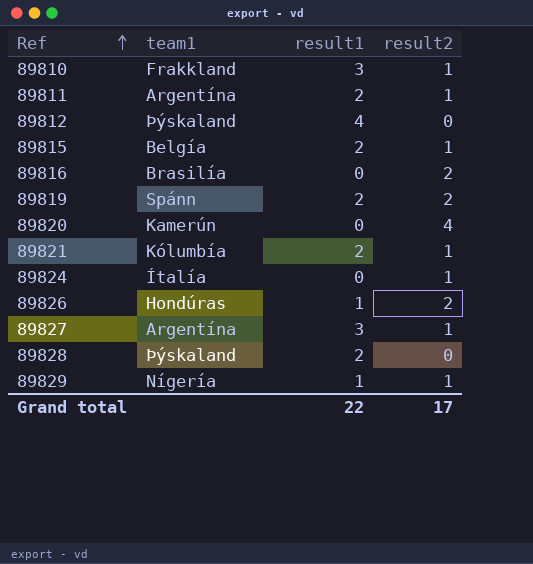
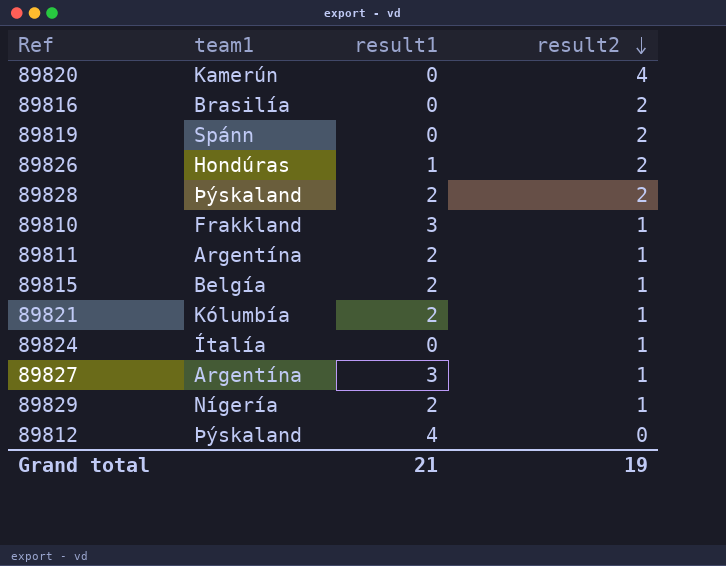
row order: Ref ascending -> result2 descending
89819 | result1: 2 -> 0
89828 | result2: 0 -> 2
89829 | result1: 1 -> 2
Grand total | result1: 22 -> 21
Grand total | result2: 17 -> 19

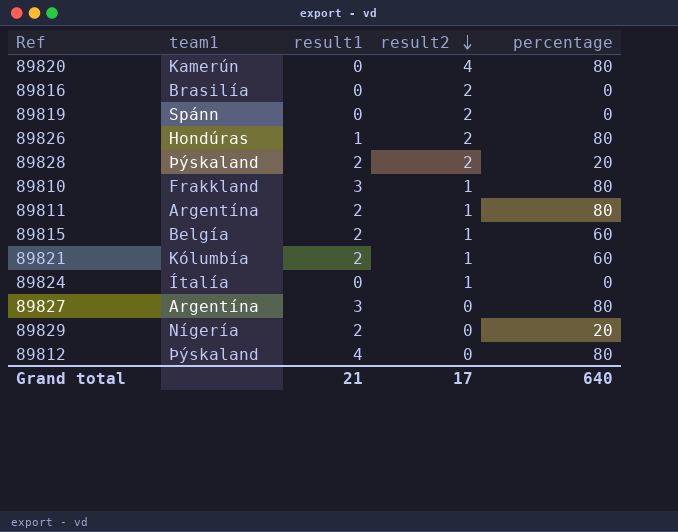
column percentage | position: none -> 5
89827 | result2: 1 -> 0
89829 | result2: 1 -> 0
Grand total | result2: 19 -> 17

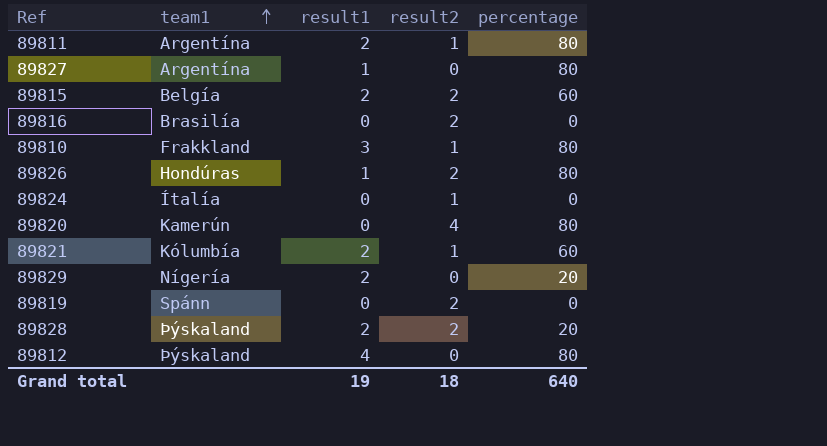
row order: result2 descending -> team1 ascending
89827 | result1: 3 -> 1
89815 | result2: 1 -> 2
Grand total | result1: 21 -> 19
Grand total | result2: 17 -> 18

